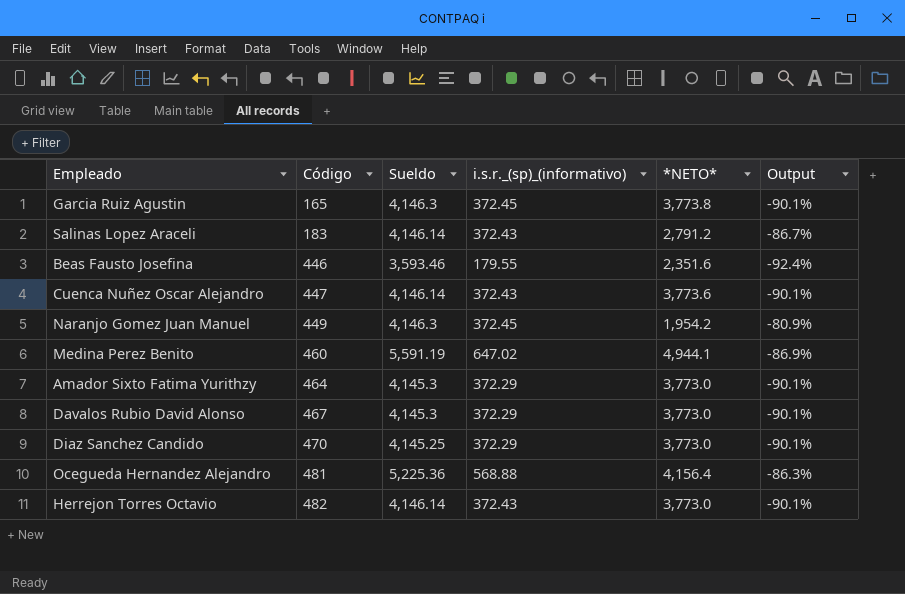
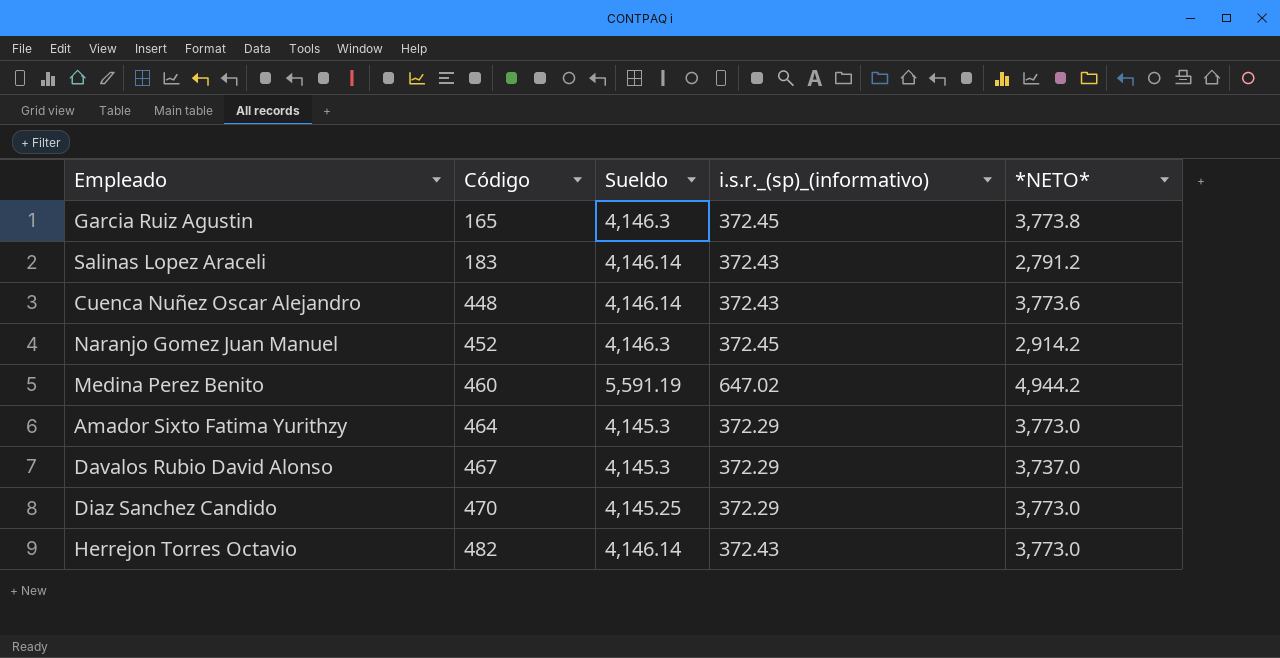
column Output | formula: ([i.s.r._(sp)_(informativo)] - [*NETO*]) / [*NETO*] -> none
row Beas Fausto Josefina: 446 | 3,593.46 | 179.55 | 2,351.6 | -92.4% -> none
row Ocegueda Hernandez Alejandro: 481 | 5,225.36 | 568.88 | 4,156.4 | -86.3% -> none
Cuenca Nuñez Oscar Alejandro | Código: 447 -> 448
Naranjo Gomez Juan Manuel | Código: 449 -> 452
Naranjo Gomez Juan Manuel | *NETO*: 1,954.2 -> 2,914.2
Medina Perez Benito | *NETO*: 4,944.1 -> 4,944.2
Davalos Rubio David Alonso | *NETO*: 3,773.0 -> 3,737.0

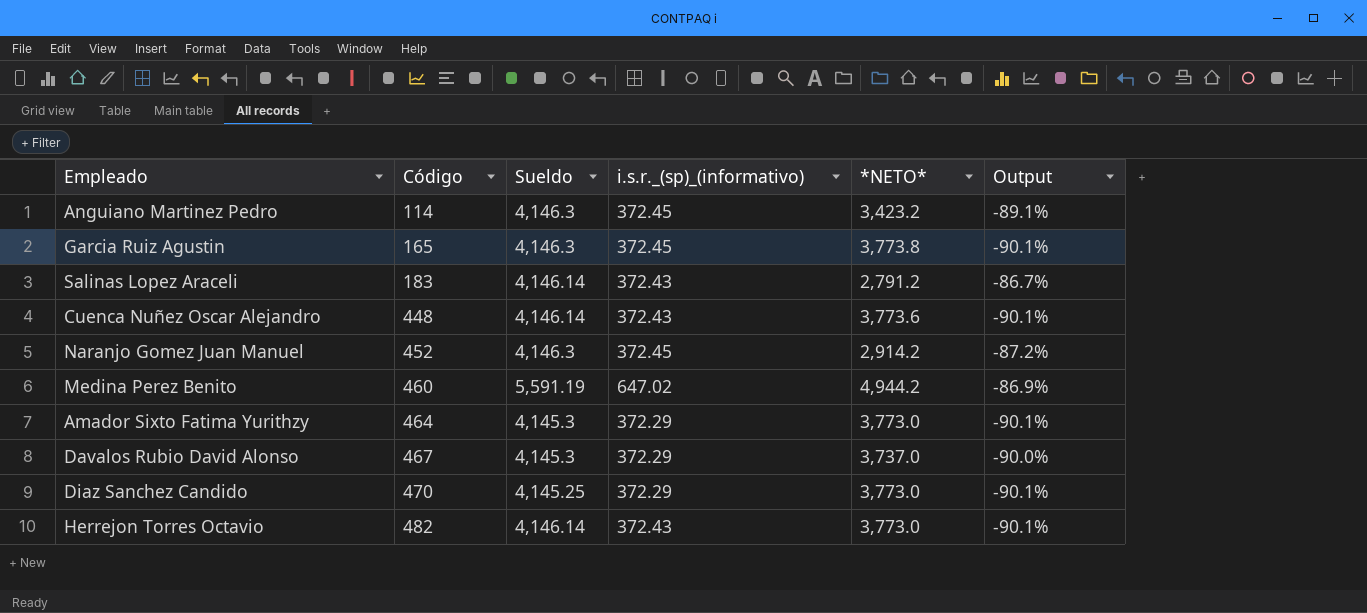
column Output | formula: none -> ([i.s.r._(sp)_(informativo)] - [*NETO*]) / [*NETO*]
row Anguiano Martinez Pedro: none -> 114 | 4,146.3 | 372.45 | 3,423.2 | -89.1%

